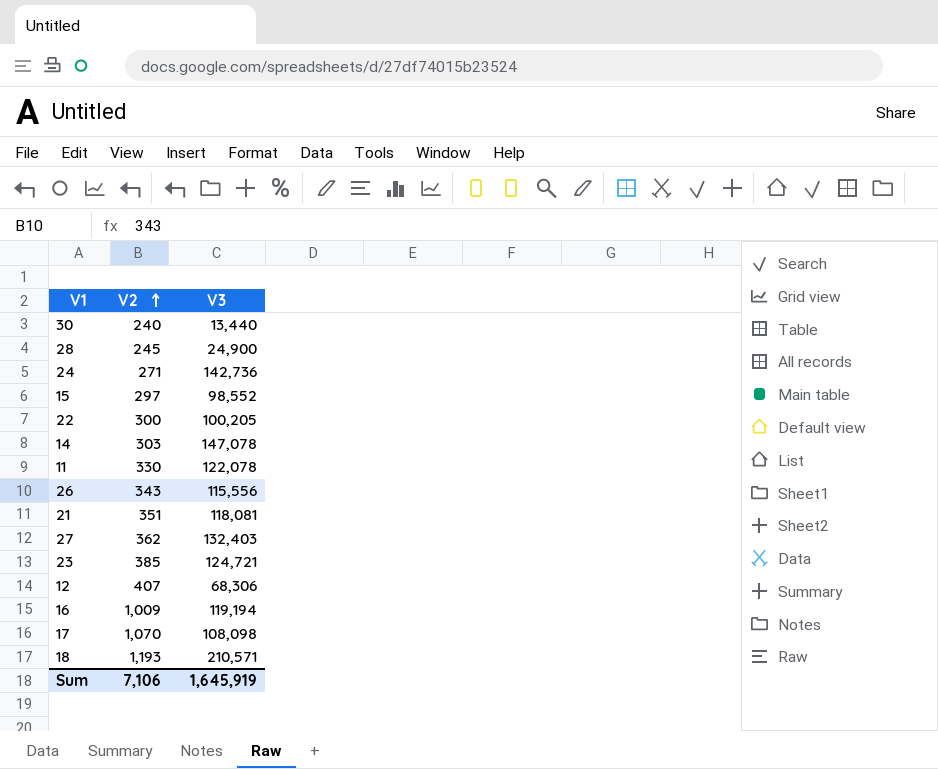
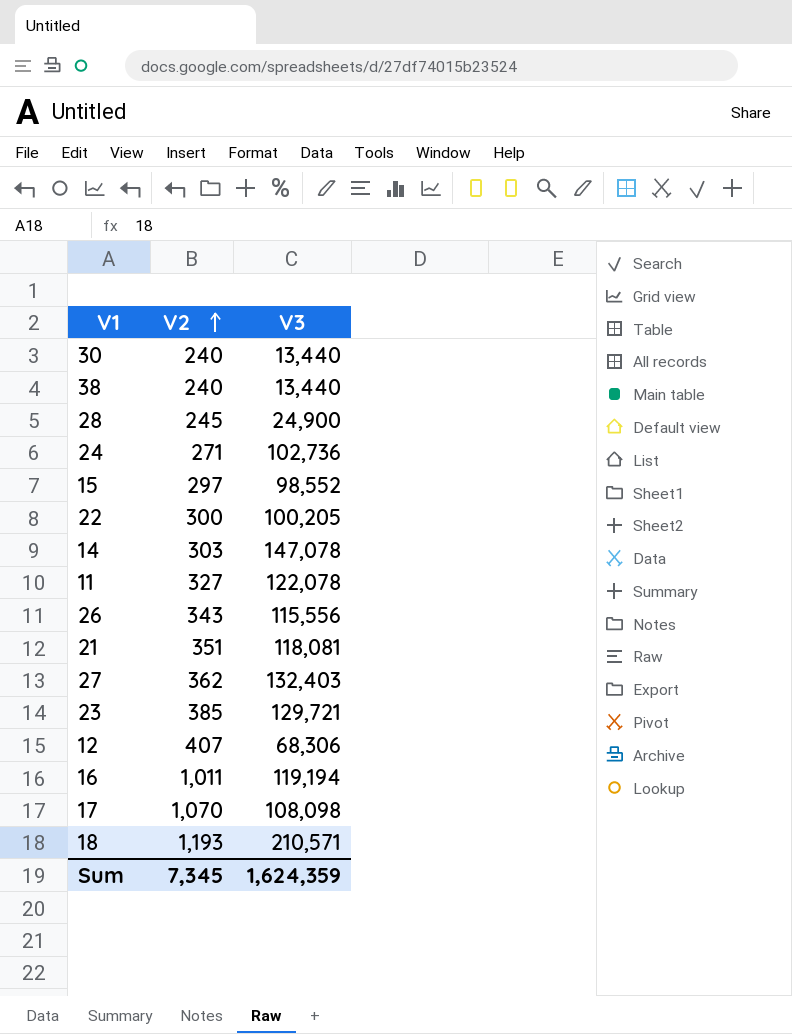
row 38: none -> 240 | 13,440
24 | V3: 142,736 -> 102,736
11 | V2: 330 -> 327
23 | V3: 124,721 -> 129,721
16 | V2: 1,009 -> 1,011
Sum | V2: 7,106 -> 7,345
Sum | V3: 1,645,919 -> 1,624,359

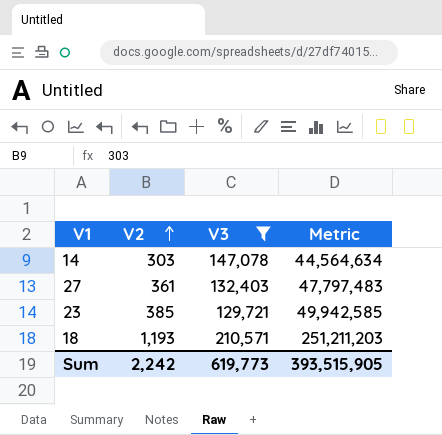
filter: none -> V3 >= 129,721
column Metric | formula: none -> [V2] * [V3]
27 | V2: 362 -> 361
Sum | V2: 7,345 -> 2,242
Sum | V3: 1,624,359 -> 619,773

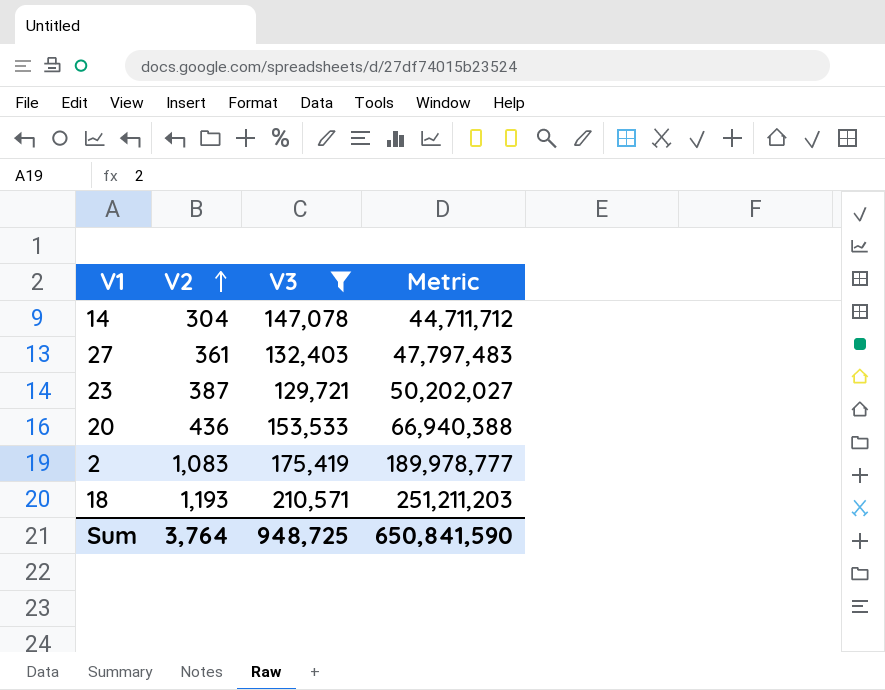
14 | V2: 303 -> 304
14 | Metric: 44,564,634 -> 44,711,712
23 | V2: 385 -> 387
23 | Metric: 49,942,585 -> 50,202,027
row 20: none -> 436 | 153,533 | 66,940,388
row 2: none -> 1,083 | 175,419 | 189,978,777
Sum | V2: 2,242 -> 3,764
Sum | V3: 619,773 -> 948,725
Sum | Metric: 393,515,905 -> 650,841,590

